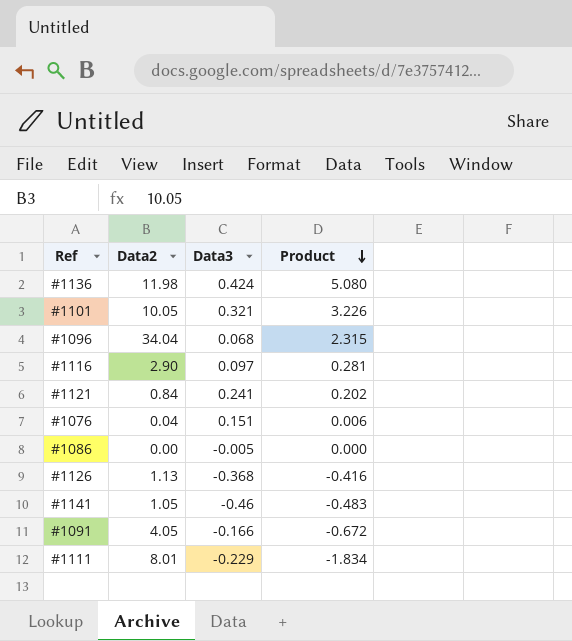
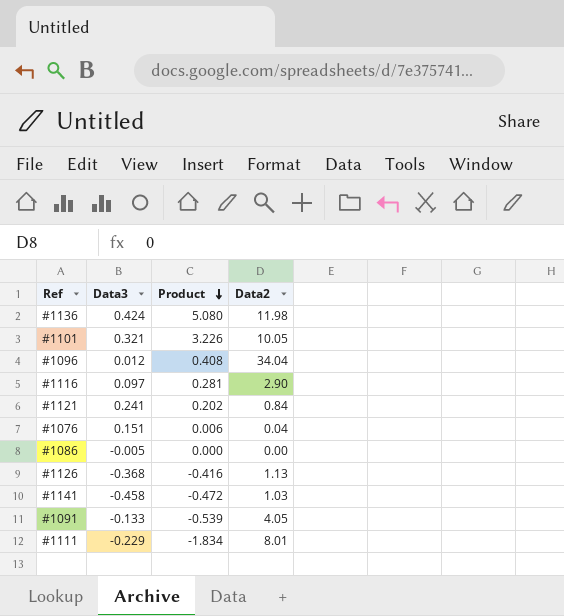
column Data2 | position: 2 -> 4
#1096 | Data3: 0.068 -> 0.012
#1096 | Product: 2.315 -> 0.408
#1141 | Data3: -0.46 -> -0.458
#1141 | Product: -0.483 -> -0.472
#1141 | Data2: 1.05 -> 1.03
#1091 | Data3: -0.166 -> -0.133
#1091 | Product: -0.672 -> -0.539

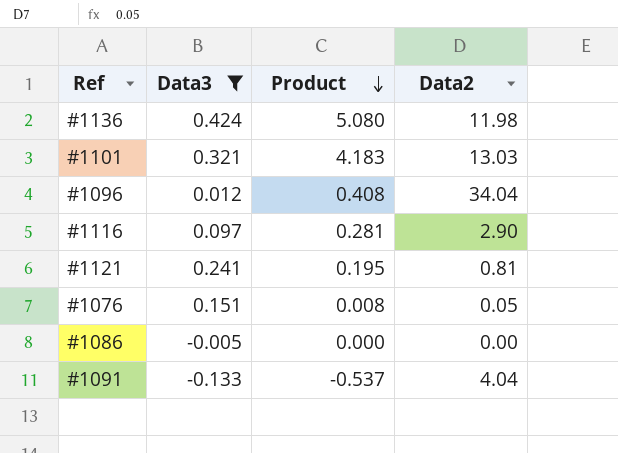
filter: none -> Data3 >= -0.133
#1101 | Product: 3.226 -> 4.183
#1101 | Data2: 10.05 -> 13.03
#1121 | Product: 0.202 -> 0.195
#1121 | Data2: 0.84 -> 0.81
#1076 | Product: 0.006 -> 0.008
#1076 | Data2: 0.04 -> 0.05
#1091 | Product: -0.539 -> -0.537
#1091 | Data2: 4.05 -> 4.04

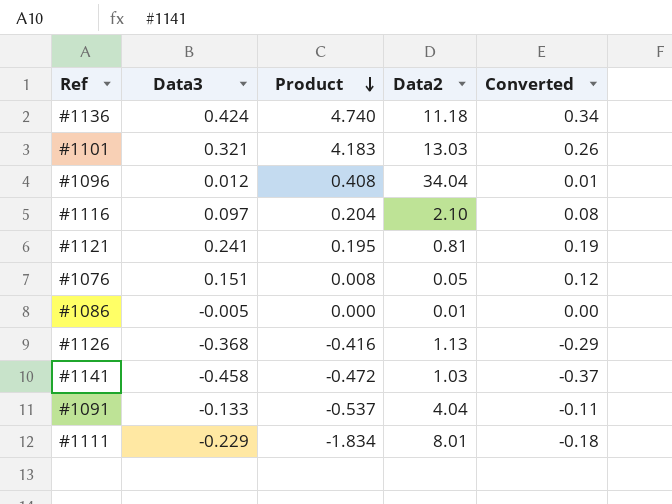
filter: Data3 >= -0.133 -> none
column Converted | formula: none -> [Data3] * 0.8
#1136 | Product: 5.080 -> 4.740
#1136 | Data2: 11.98 -> 11.18
#1116 | Product: 0.281 -> 0.204
#1116 | Data2: 2.90 -> 2.10
#1086 | Data2: 0.00 -> 0.01

